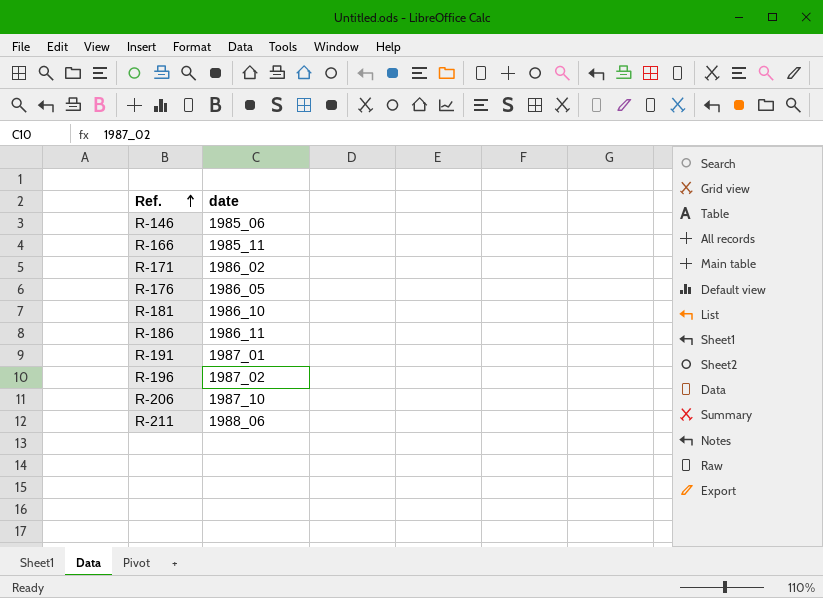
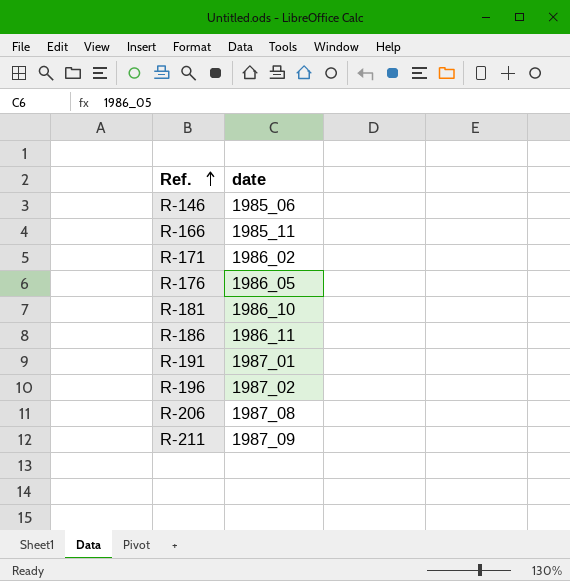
R-206 | date: 1987_10 -> 1987_08
R-211 | date: 1988_06 -> 1987_09

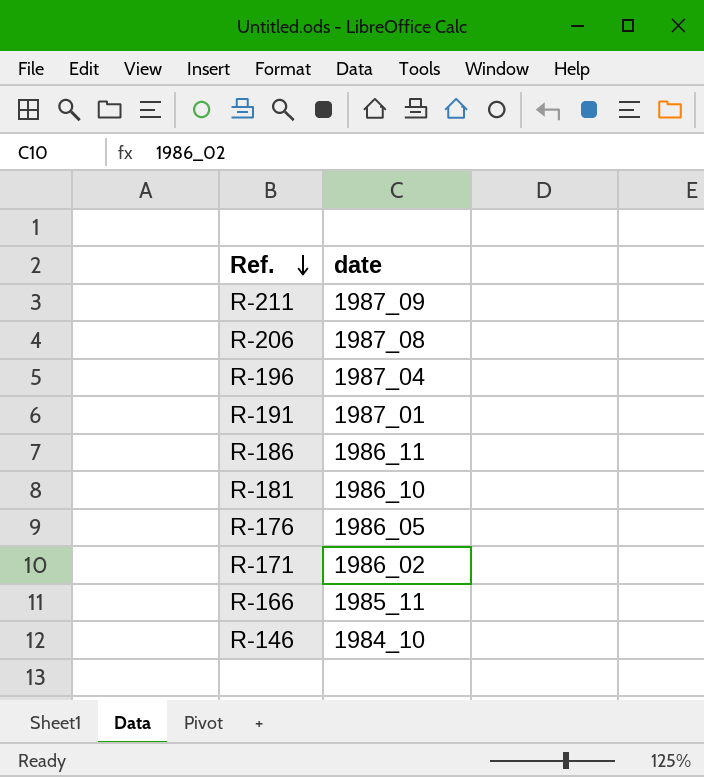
row order: Ref. ascending -> Ref. descending
R-196 | date: 1987_02 -> 1987_04
R-146 | date: 1985_06 -> 1984_10

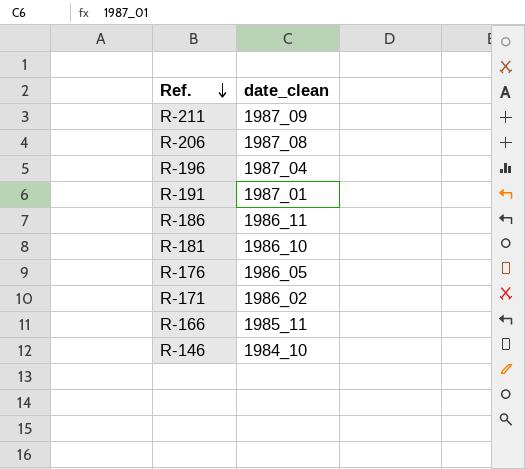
column name: date -> date_clean

